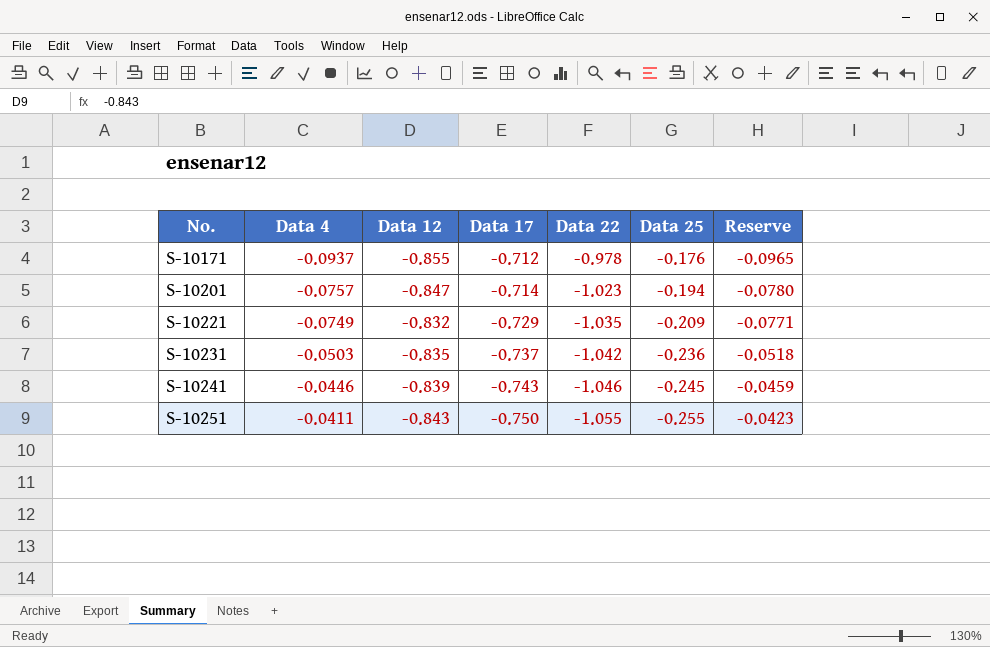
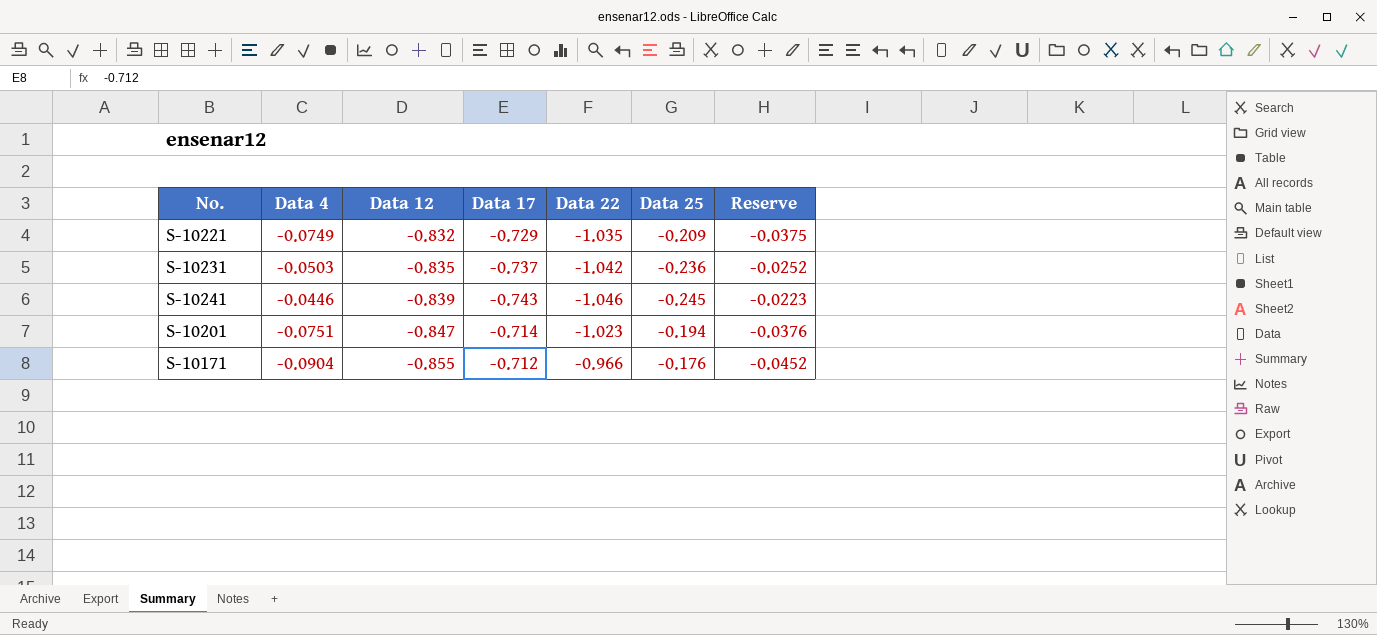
row order: No. ascending -> Data 12 descending
column Reserve | formula: [Data 4] * 1.03 -> [Data 4] * 0.5
row S-10251: -0.0411 | -0.843 | -0.750 | -1.055 | -0.255 | -0.0423 -> none
S-10201 | Data 4: -0.0757 -> -0.0751
S-10171 | Data 4: -0.0937 -> -0.0904
S-10171 | Data 22: -0.978 -> -0.966

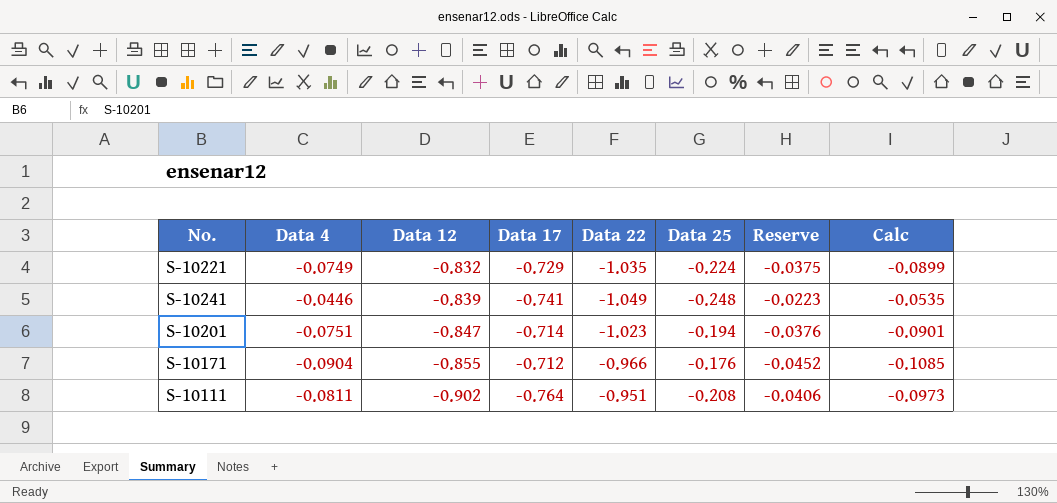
column Calc | formula: none -> [Data 4] * 1.2
row S-10231: -0.0503 | -0.835 | -0.737 | -1.042 | -0.236 | -0.0252 -> none
S-10221 | Data 25: -0.209 -> -0.224
S-10241 | Data 17: -0.743 -> -0.741
S-10241 | Data 22: -1.046 -> -1.049
S-10241 | Data 25: -0.245 -> -0.248
row S-10111: none -> -0.0811 | -0.902 | -0.764 | -0.951 | -0.208 | -0.0406 | -0.0973

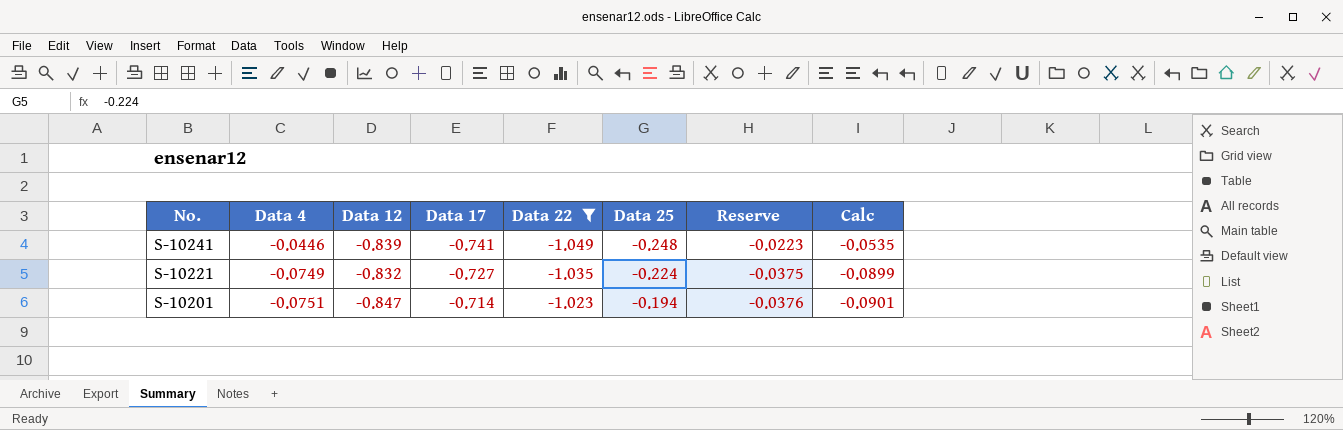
filter: none -> Data 22 <= -1.023
row order: Data 12 descending -> No. descending
S-10221 | Data 17: -0.729 -> -0.727

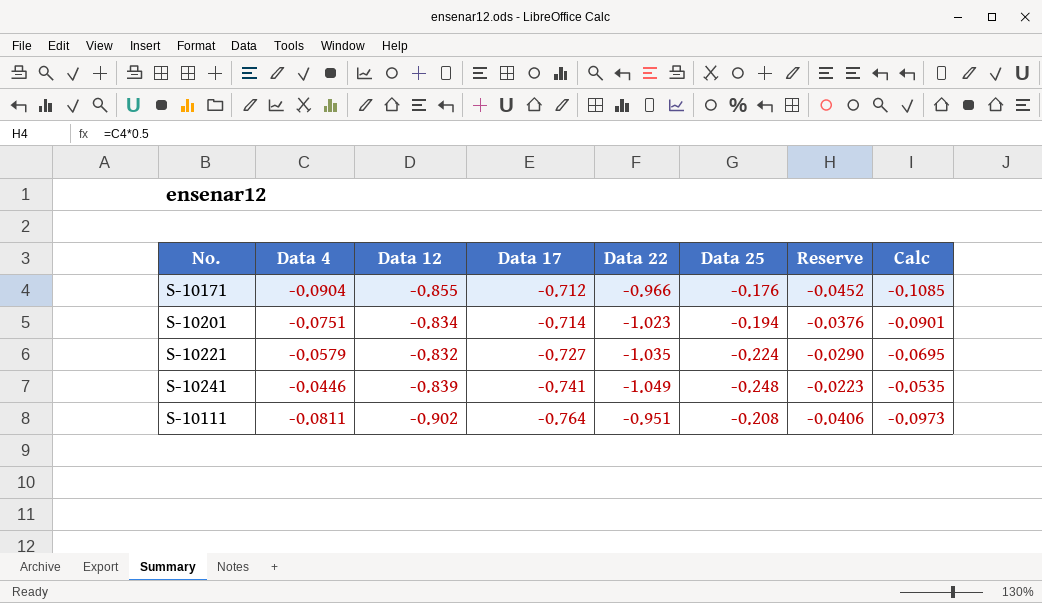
filter: Data 22 <= -1.023 -> none
row order: No. descending -> Data 17 descending
S-10201 | Data 12: -0.847 -> -0.834
S-10221 | Data 4: -0.0749 -> -0.0579
S-10221 | Reserve: -0.0375 -> -0.0290
S-10221 | Calc: -0.0899 -> -0.0695

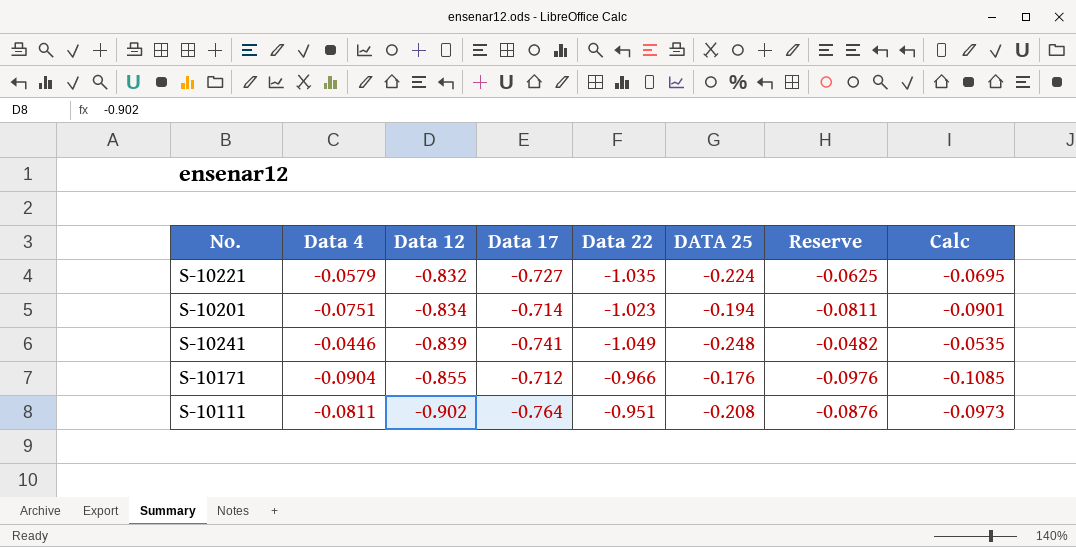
row order: Data 17 descending -> Data 12 descending
column name: Data 25 -> DATA 25
column Reserve | formula: [Data 4] * 0.5 -> [Data 4] * 1.08

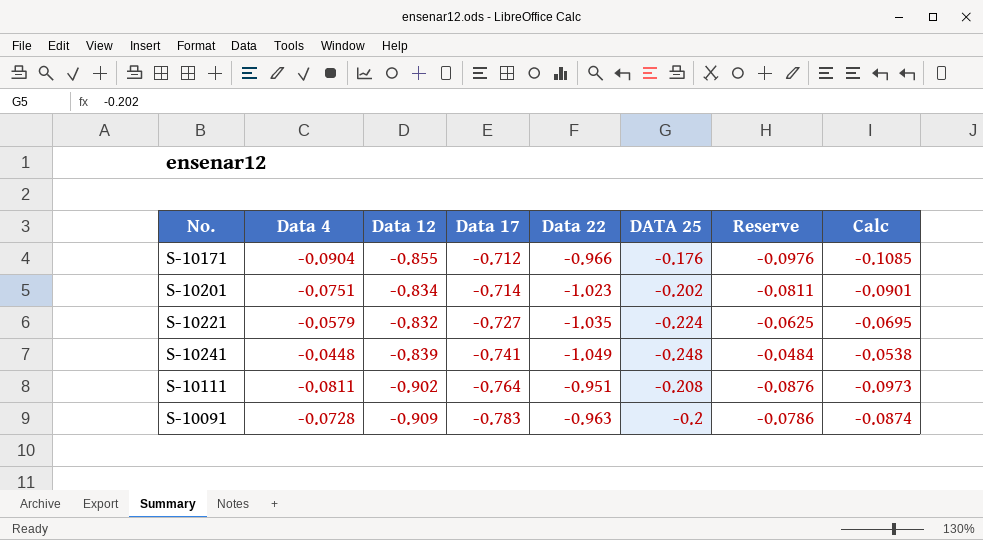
row order: Data 12 descending -> Data 17 descending
S-10201 | DATA 25: -0.194 -> -0.202
S-10241 | Data 4: -0.0446 -> -0.0448
S-10241 | Reserve: -0.0482 -> -0.0484
S-10241 | Calc: -0.0535 -> -0.0538
row S-10091: none -> -0.0728 | -0.909 | -0.783 | -0.963 | -0.2 | -0.0786 | -0.0874

